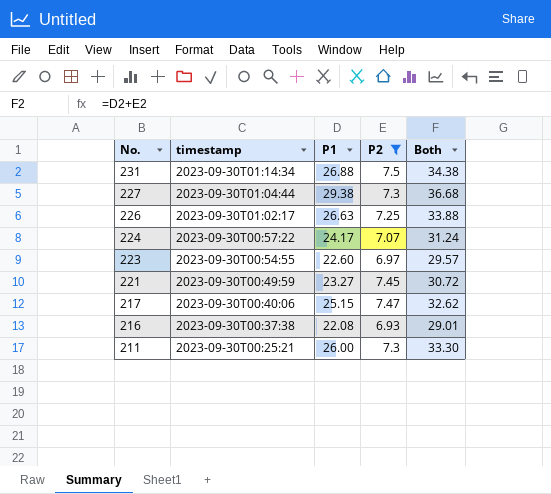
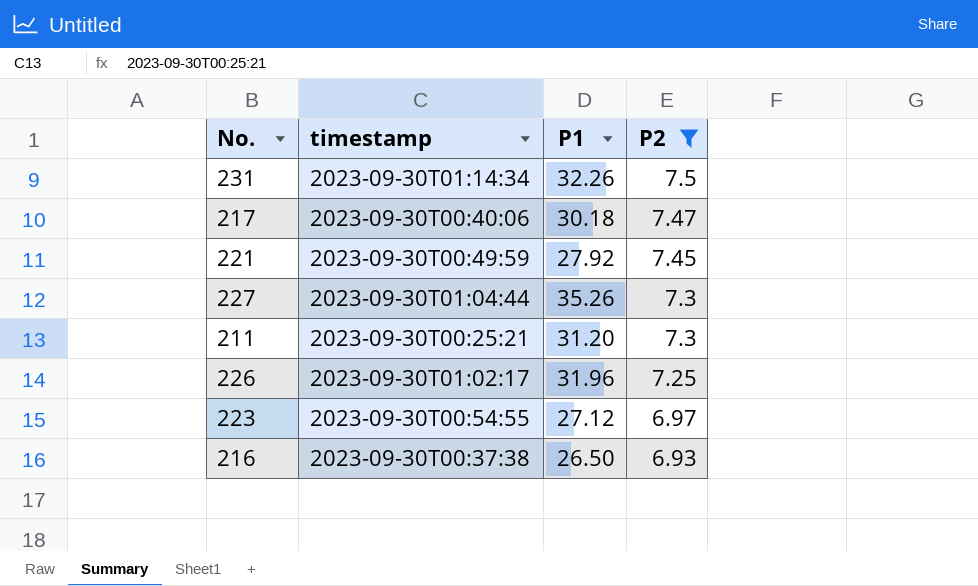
row order: No. descending -> P2 descending
column Both | formula: [P1] + [P2] -> none
row 224: 2023-09-30T00:57:22 | 24.17 | 7.07 | 31.24 -> none
231 | P1: 26.88 -> 32.26
217 | P1: 25.15 -> 30.18
221 | P1: 23.27 -> 27.92
227 | P1: 29.38 -> 35.26
211 | P1: 26.00 -> 31.20
226 | P1: 26.63 -> 31.96
223 | P1: 22.60 -> 27.12
216 | P1: 22.08 -> 26.50

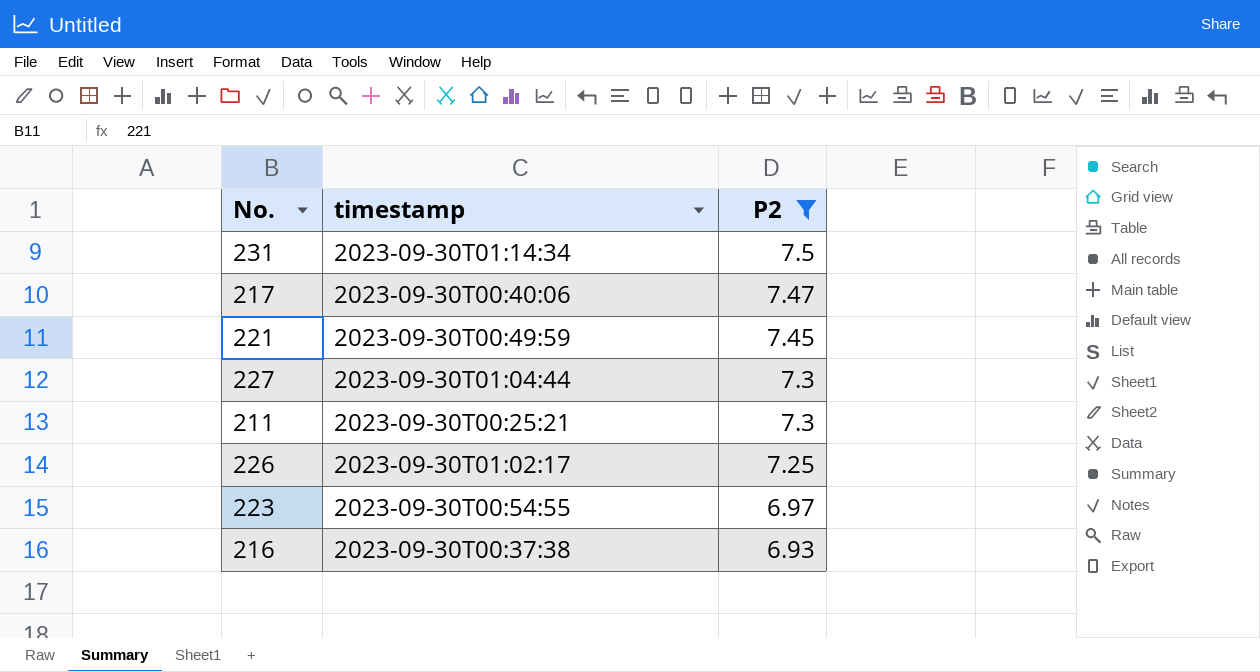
column P1 | position: 3 -> none

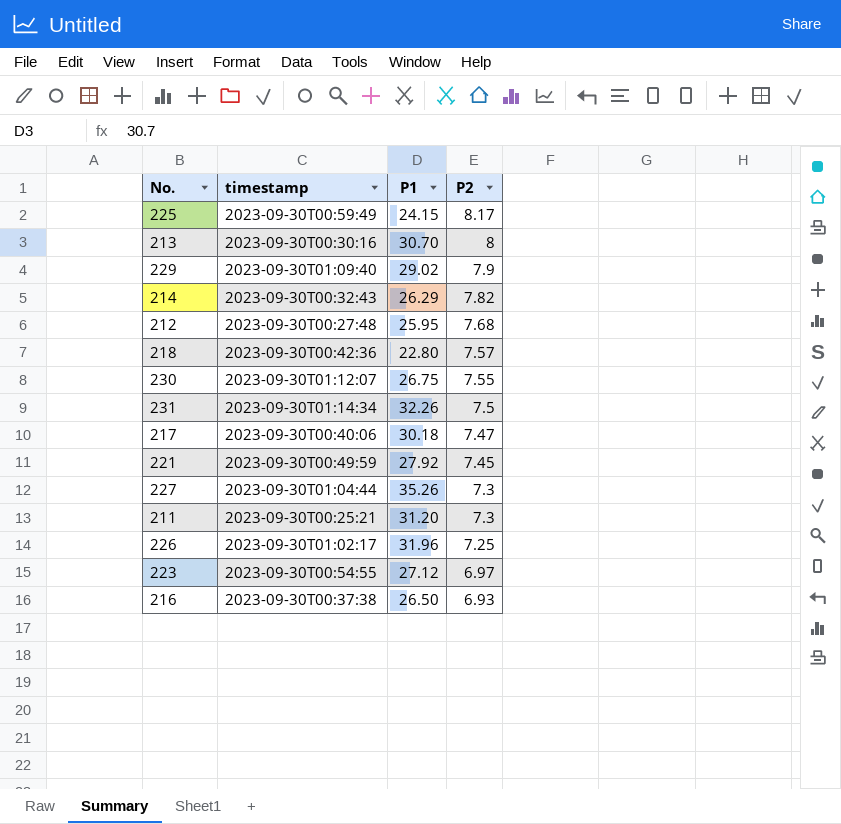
filter: P2 <= 7.5 -> none
column P1 | position: none -> 3

